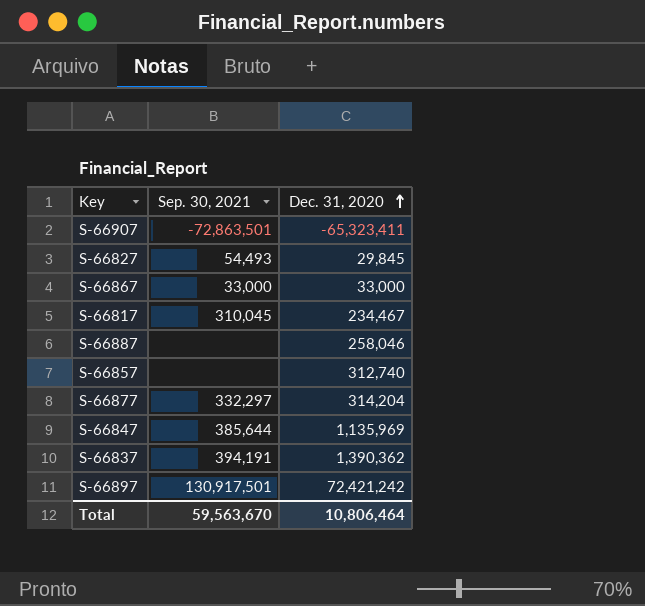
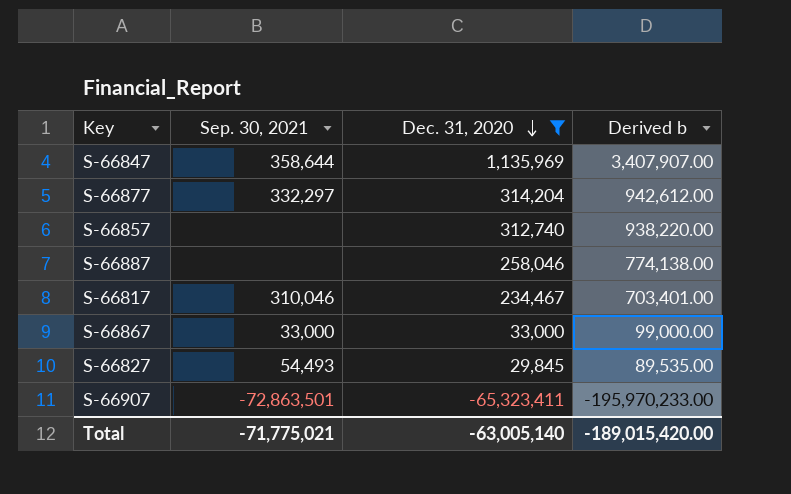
filter: none -> Dec. 31, 2020 <= 1,135,969
row order: Dec. 31, 2020 ascending -> Dec. 31, 2020 descending
column Derived b | formula: none -> [Dec. 31, 2020] * 3
S-66847 | Sep. 30, 2021: 385,644 -> 358,644
S-66817 | Sep. 30, 2021: 310,045 -> 310,046
Total | Sep. 30, 2021: 59,563,670 -> -71,775,021
Total | Dec. 31, 2020: 10,806,464 -> -63,005,140

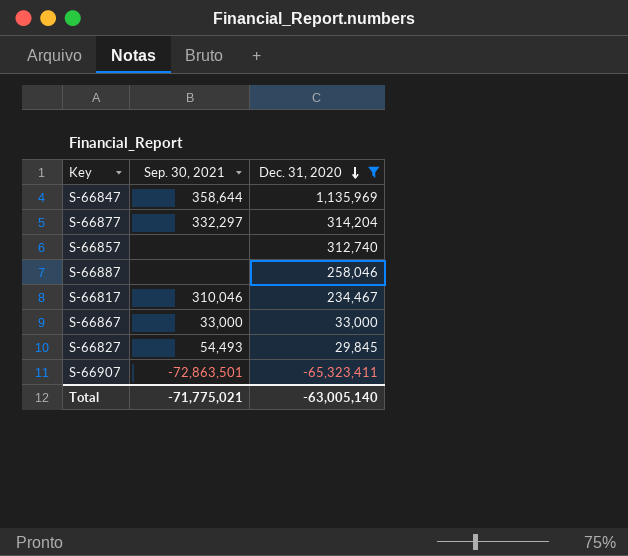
column Derived b | formula: [Dec. 31, 2020] * 3 -> none

